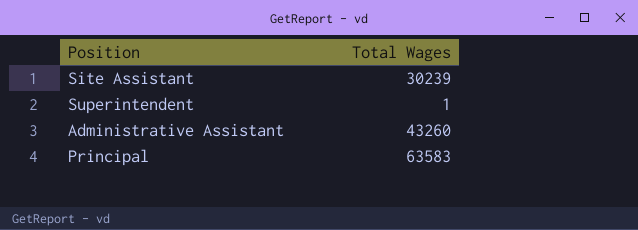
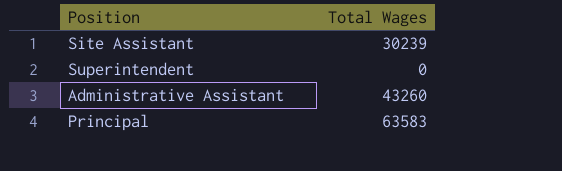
Superintendent | Total Wages: 1 -> 0

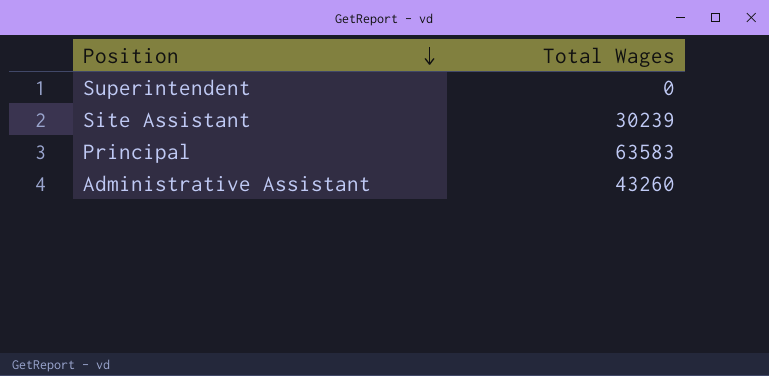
row order: none -> Position descending

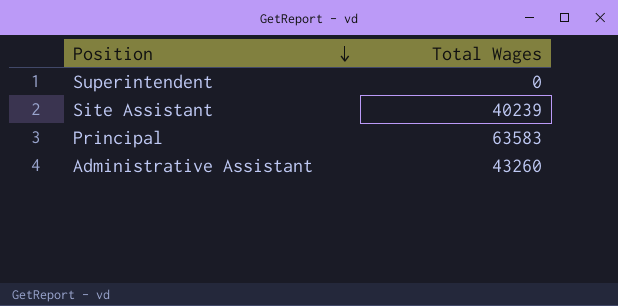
Site Assistant | Total Wages: 30239 -> 40239

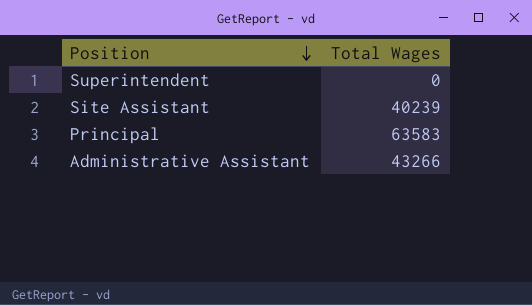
Administrative Assistant | Total Wages: 43260 -> 43266

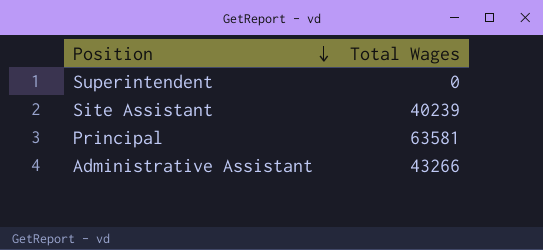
Principal | Total Wages: 63583 -> 63581

